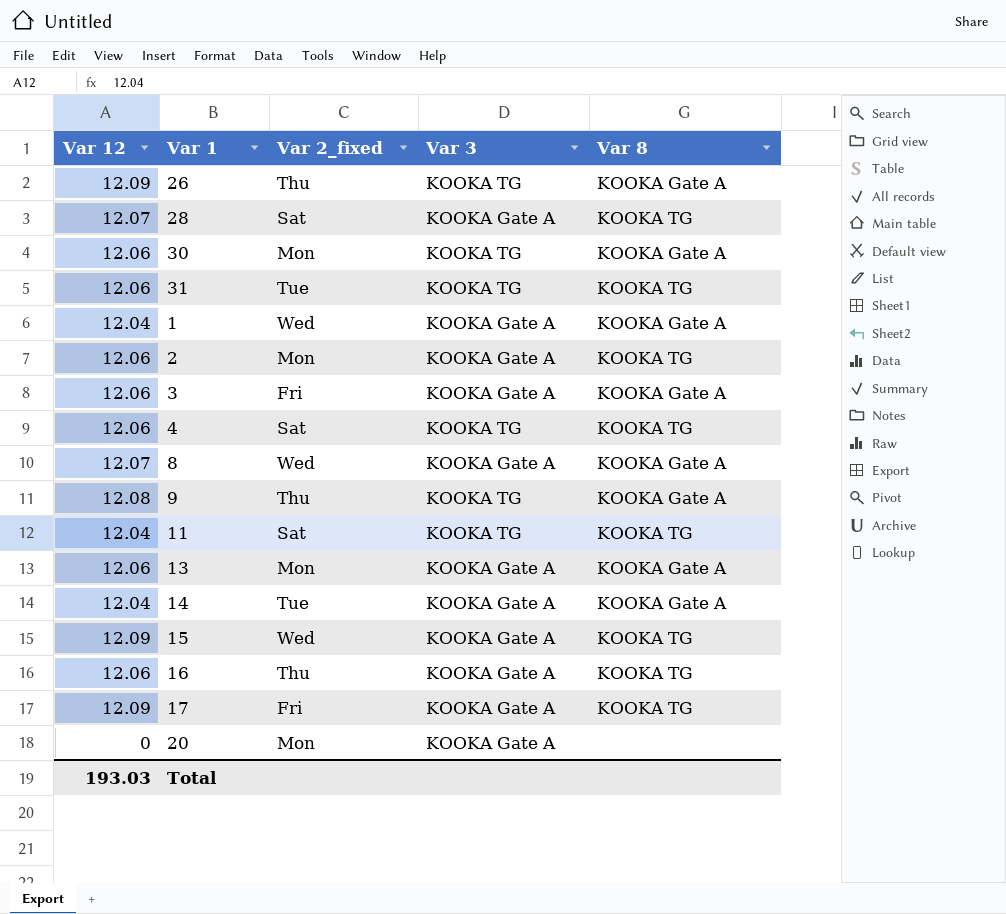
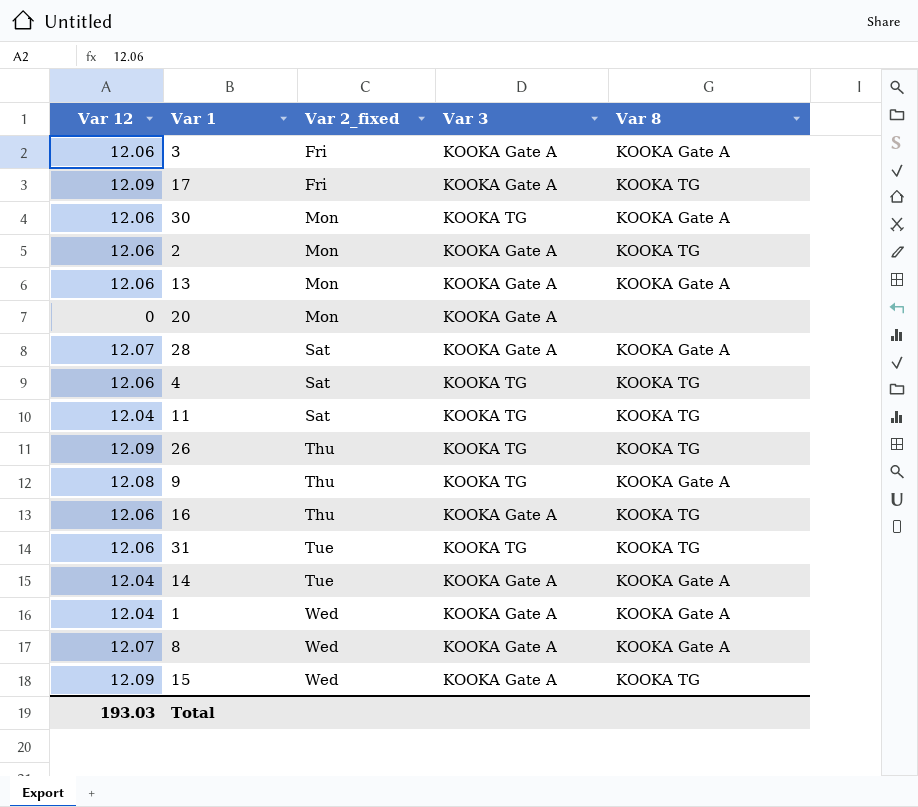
row order: none -> Var 2_fixed ascending
28 | Var 8: KOOKA TG -> KOOKA Gate A
26 | Var 8: KOOKA Gate A -> KOOKA TG

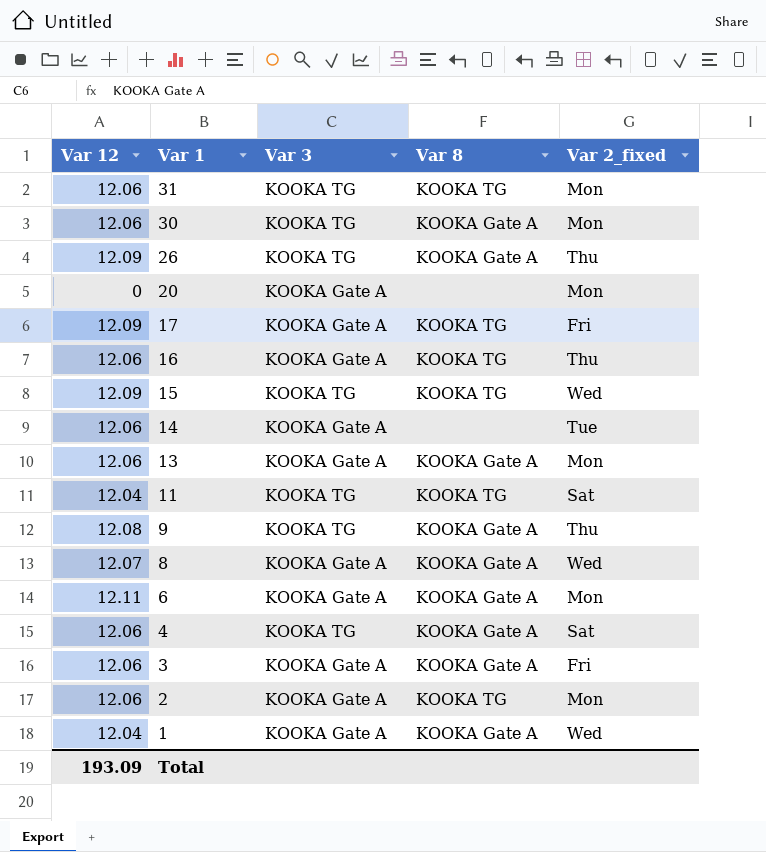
row order: Var 2_fixed ascending -> Var 1 descending
column Var 2_fixed | position: 3 -> 5
row 28: 12.07 | Sat | KOOKA Gate A | KOOKA Gate A -> none
31 | Var 2_fixed: Tue -> Mon
26 | Var 8: KOOKA TG -> KOOKA Gate A
15 | Var 3: KOOKA Gate A -> KOOKA TG
14 | Var 12: 12.04 -> 12.06
14 | Var 8: KOOKA Gate A -> none
row 6: none -> 12.11 | KOOKA Gate A | KOOKA Gate A | Mon
4 | Var 8: KOOKA TG -> KOOKA Gate A
Total | Var 12: 193.03 -> 193.09

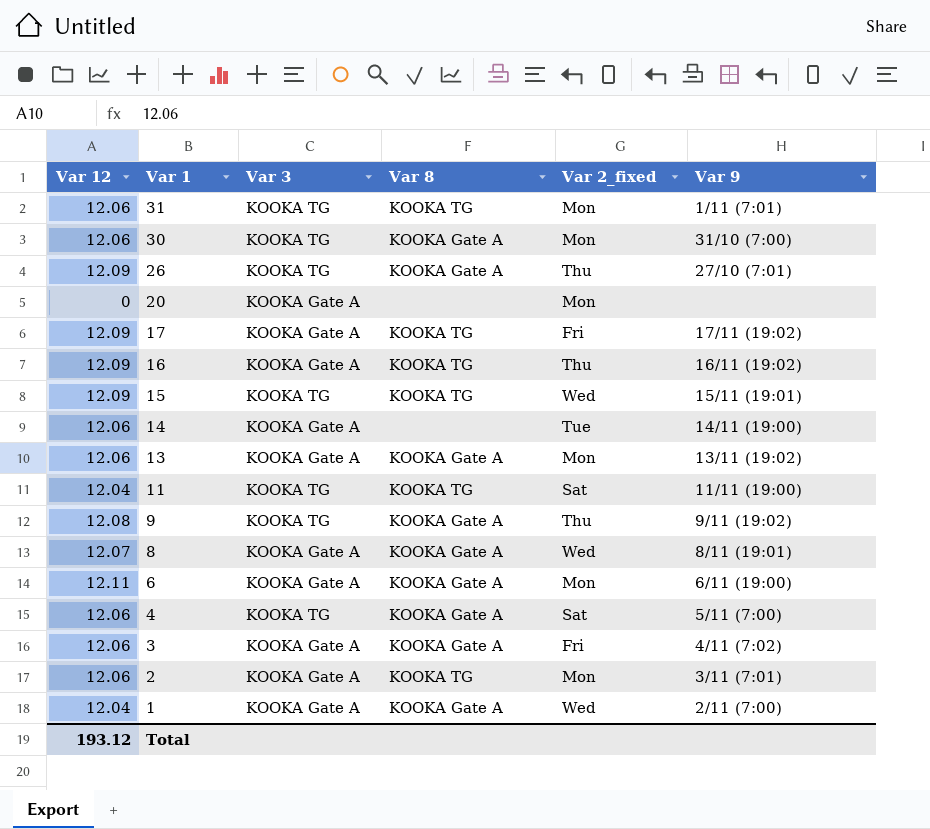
column Var 9 | position: none -> 6
16 | Var 12: 12.06 -> 12.09
Total | Var 12: 193.09 -> 193.12

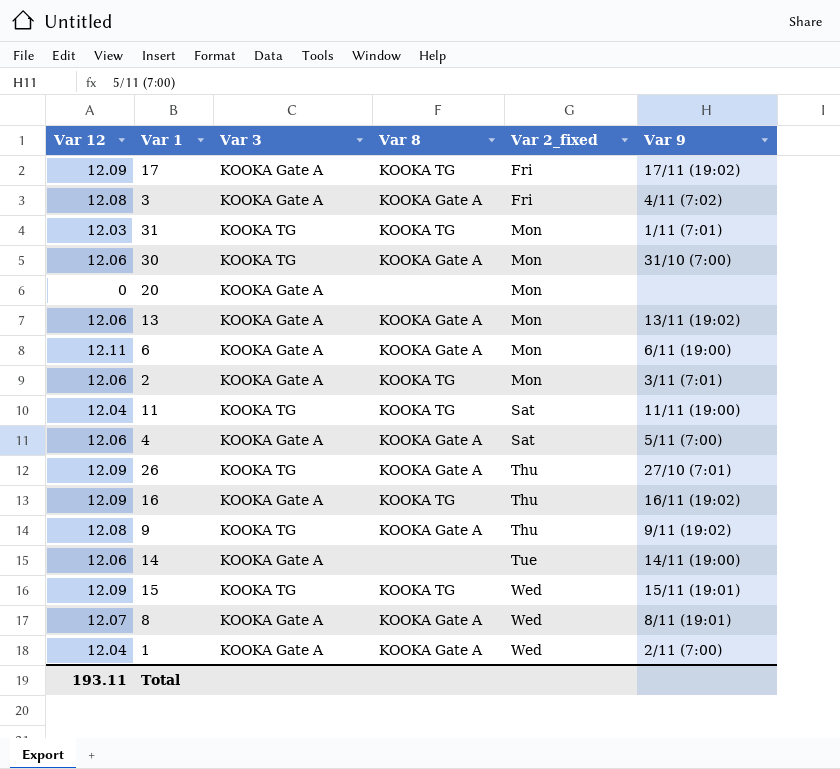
row order: Var 1 descending -> Var 2_fixed ascending
3 | Var 12: 12.06 -> 12.08
31 | Var 12: 12.06 -> 12.03
4 | Var 3: KOOKA TG -> KOOKA Gate A
Total | Var 12: 193.12 -> 193.11

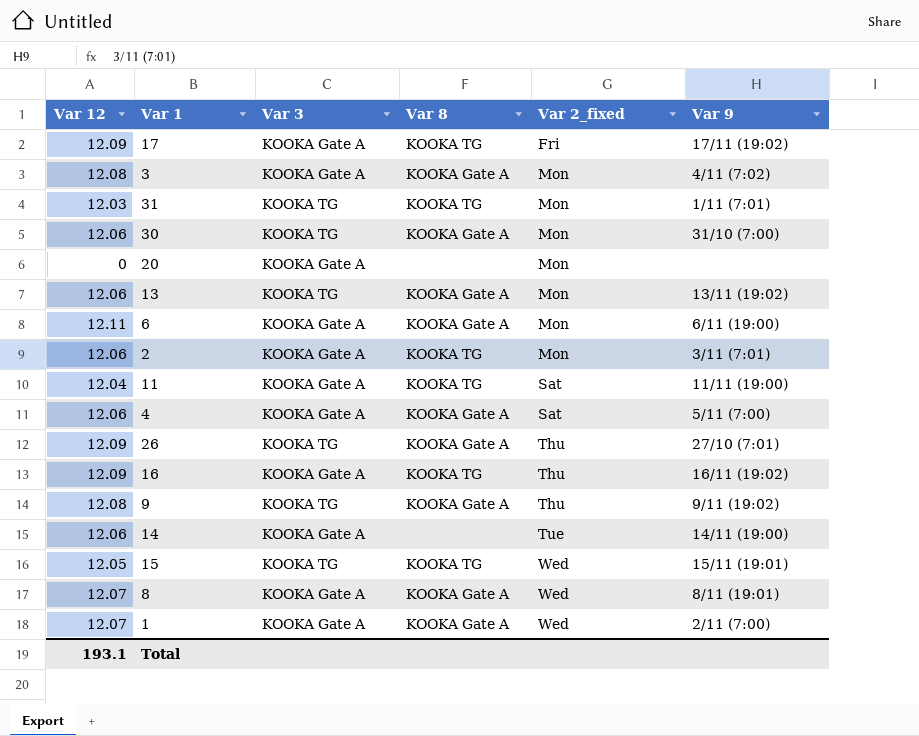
3 | Var 2_fixed: Fri -> Mon
13 | Var 3: KOOKA Gate A -> KOOKA TG
11 | Var 3: KOOKA TG -> KOOKA Gate A
15 | Var 12: 12.09 -> 12.05
1 | Var 12: 12.04 -> 12.07
Total | Var 12: 193.11 -> 193.1

